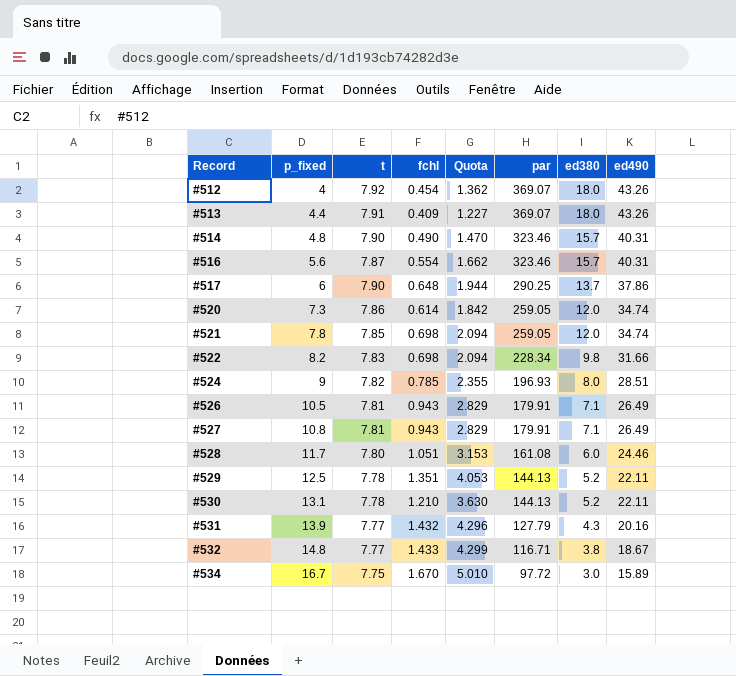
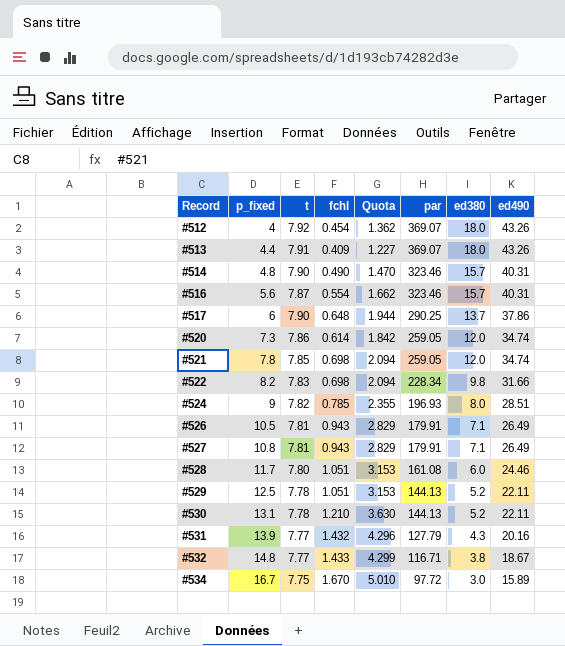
#529 | fchl: 1.351 -> 1.051
#529 | Quota: 4.053 -> 3.153

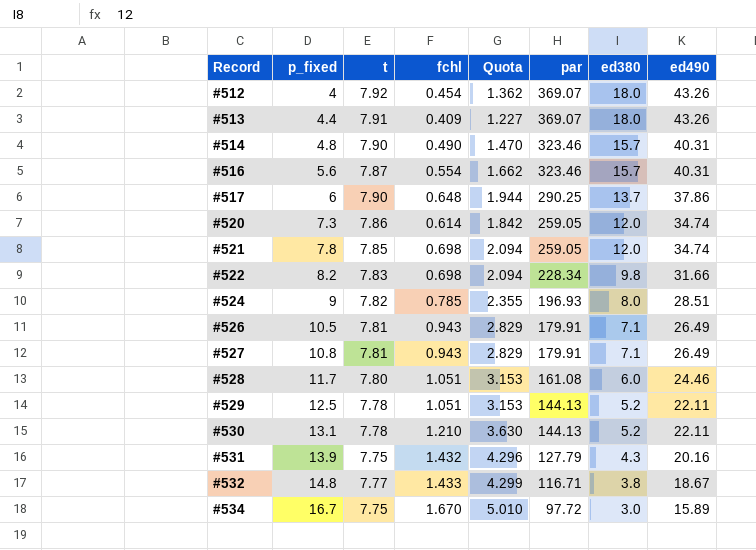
#531 | t: 7.77 -> 7.75

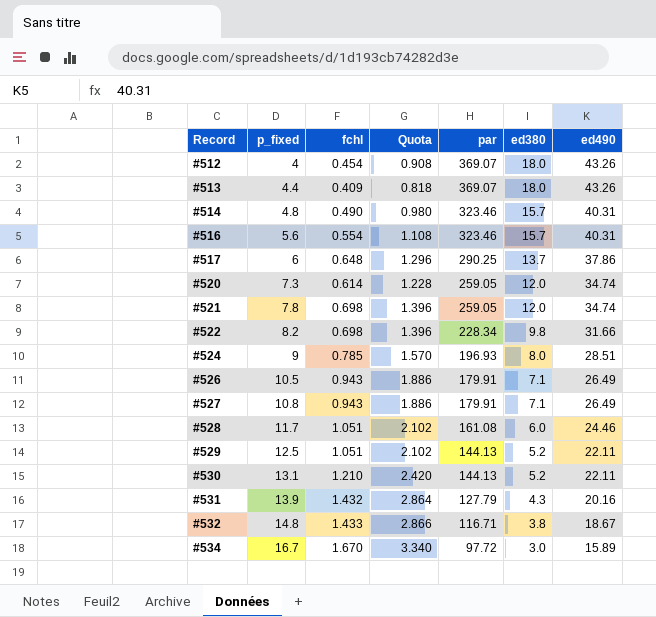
column t | position: 3 -> none
column Quota | formula: [fchl] * 3 -> [fchl] * 2

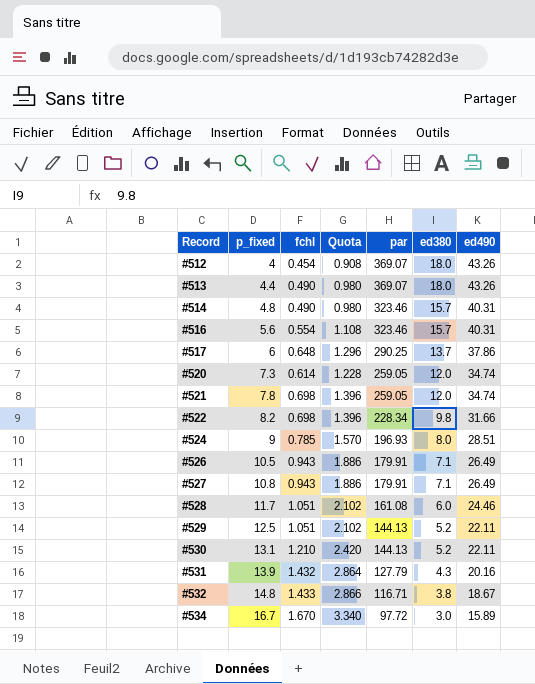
#513 | fchl: 0.409 -> 0.490
#513 | Quota: 0.818 -> 0.980

